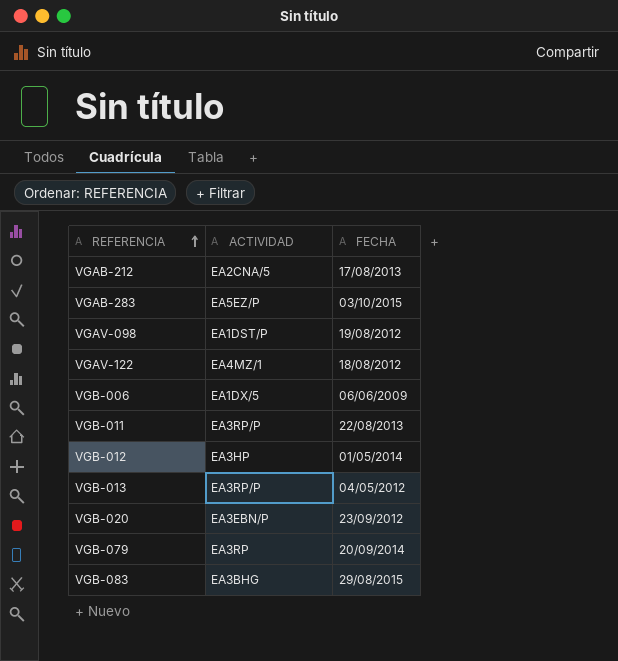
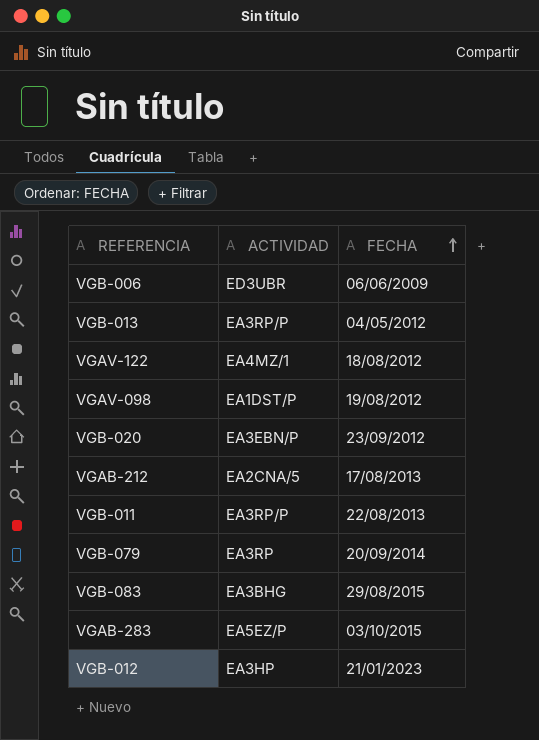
row order: REFERENCIA ascending -> FECHA ascending
VGB-006 | ACTIVIDAD: EA1DX/5 -> ED3UBR
VGB-012 | FECHA: 01/05/2014 -> 21/01/2023

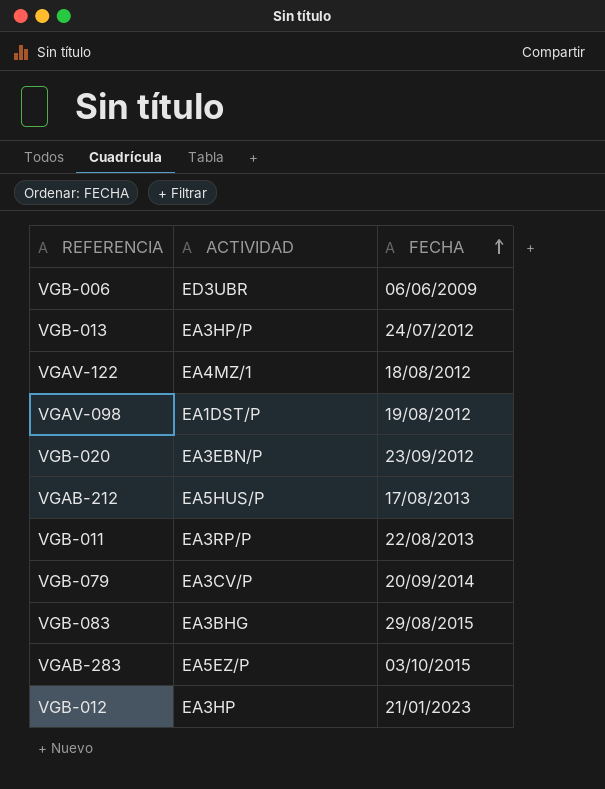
VGB-013 | ACTIVIDAD: EA3RP/P -> EA3HP/P
VGB-013 | FECHA: 04/05/2012 -> 24/07/2012
VGAB-212 | ACTIVIDAD: EA2CNA/5 -> EA5HUS/P
VGB-079 | ACTIVIDAD: EA3RP -> EA3CV/P

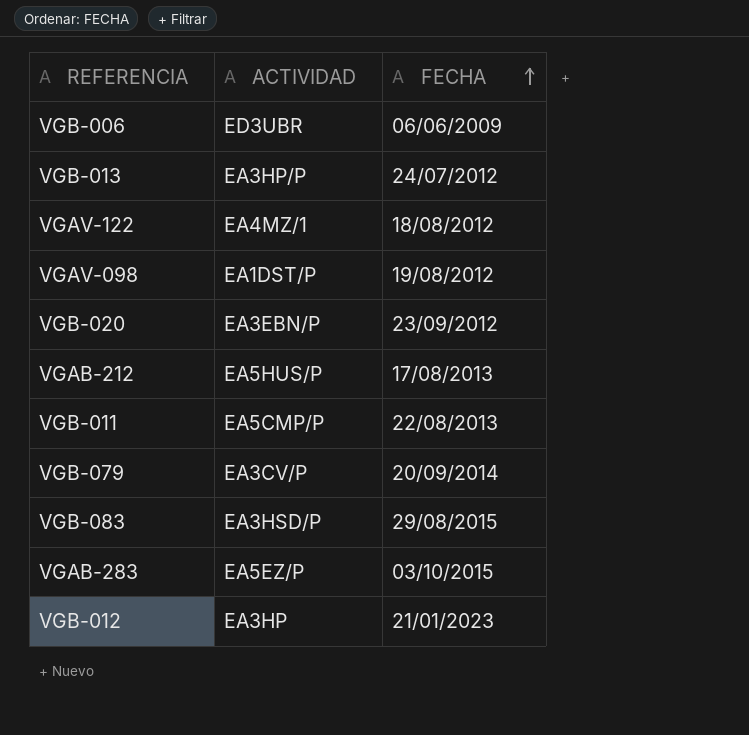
VGB-011 | ACTIVIDAD: EA3RP/P -> EA5CMP/P
VGB-083 | ACTIVIDAD: EA3BHG -> EA3HSD/P

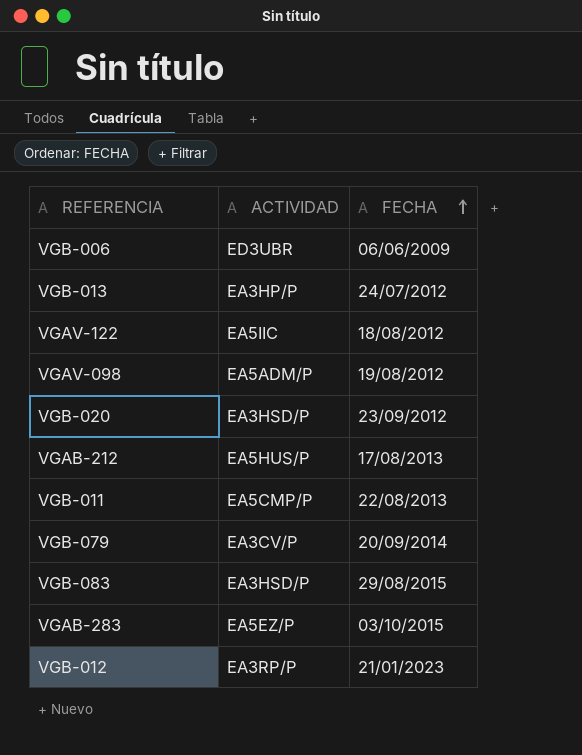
VGAV-122 | ACTIVIDAD: EA4MZ/1 -> EA5IIC
VGAV-098 | ACTIVIDAD: EA1DST/P -> EA5ADM/P
VGB-020 | ACTIVIDAD: EA3EBN/P -> EA3HSD/P
VGB-012 | ACTIVIDAD: EA3HP -> EA3RP/P

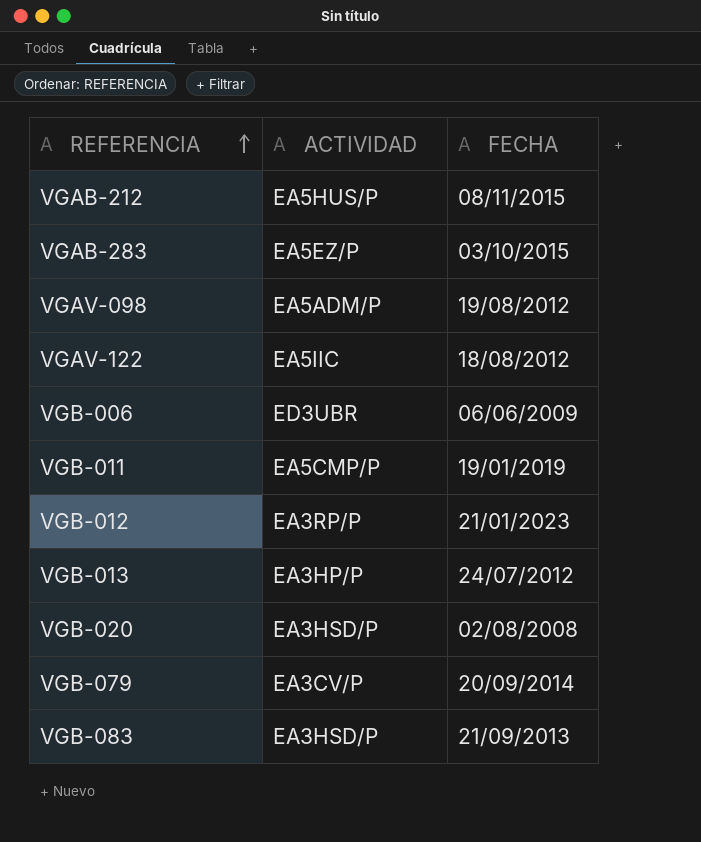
row order: FECHA ascending -> REFERENCIA ascending
VGAB-212 | FECHA: 17/08/2013 -> 08/11/2015
VGB-011 | FECHA: 22/08/2013 -> 19/01/2019
VGB-020 | FECHA: 23/09/2012 -> 02/08/2008
VGB-083 | FECHA: 29/08/2015 -> 21/09/2013

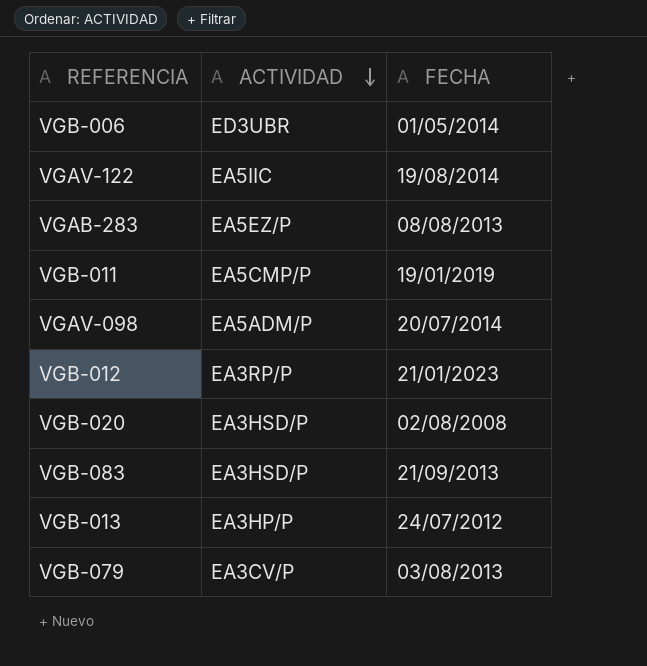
row order: REFERENCIA ascending -> ACTIVIDAD descending
row VGAB-212: EA5HUS/P | 08/11/2015 -> none
VGB-006 | FECHA: 06/06/2009 -> 01/05/2014
VGAV-122 | FECHA: 18/08/2012 -> 19/08/2014
VGAB-283 | FECHA: 03/10/2015 -> 08/08/2013
VGAV-098 | FECHA: 19/08/2012 -> 20/07/2014
VGB-079 | FECHA: 20/09/2014 -> 03/08/2013

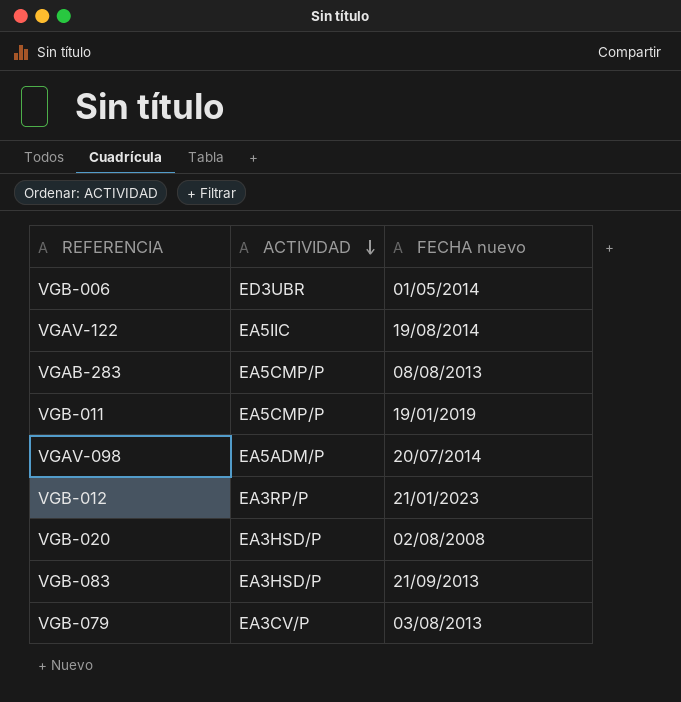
column name: FECHA -> FECHA nuevo
row VGB-013: EA3HP/P | 24/07/2012 -> none
VGAB-283 | ACTIVIDAD: EA5EZ/P -> EA5CMP/P

